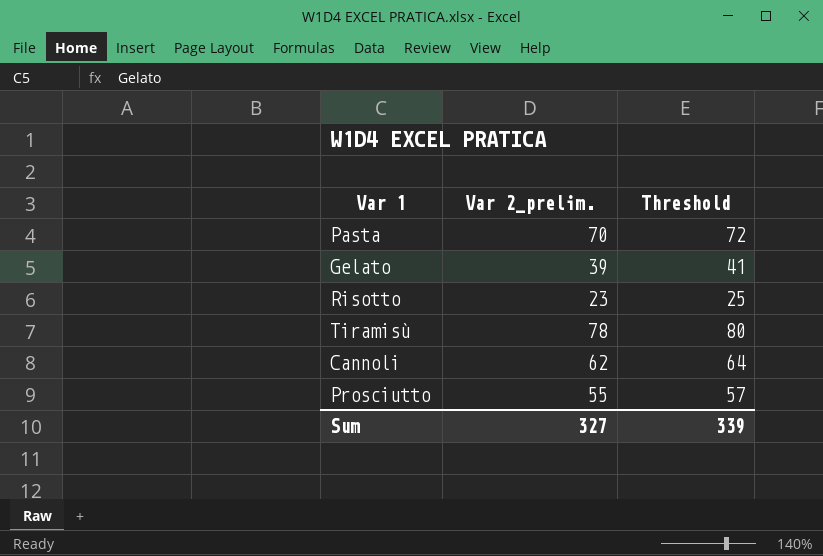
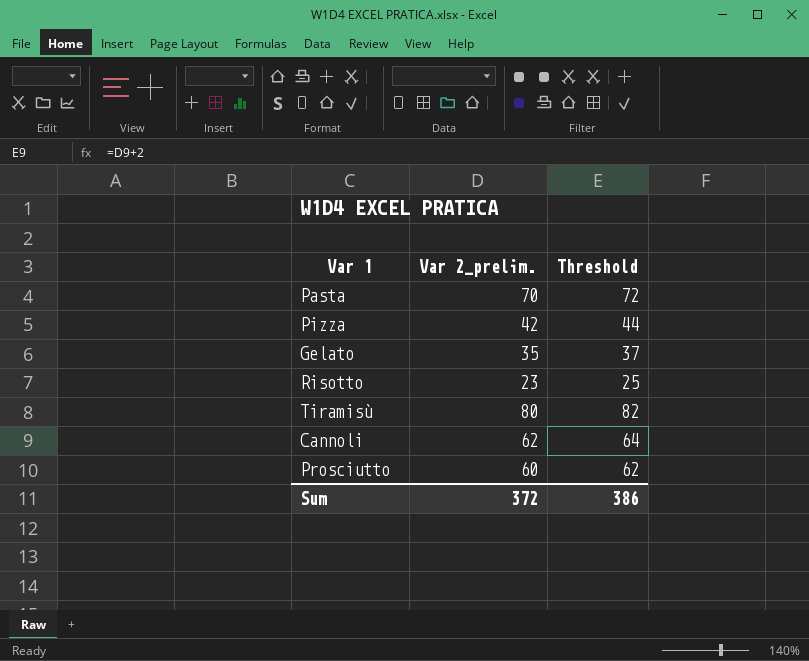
row Pizza: none -> 42 | 44
Gelato | Var 2_prelim.: 39 -> 35
Gelato | Threshold: 41 -> 37
Tiramisù | Var 2_prelim.: 78 -> 80
Tiramisù | Threshold: 80 -> 82
Prosciutto | Var 2_prelim.: 55 -> 60
Prosciutto | Threshold: 57 -> 62
Sum | Var 2_prelim.: 327 -> 372
Sum | Threshold: 339 -> 386

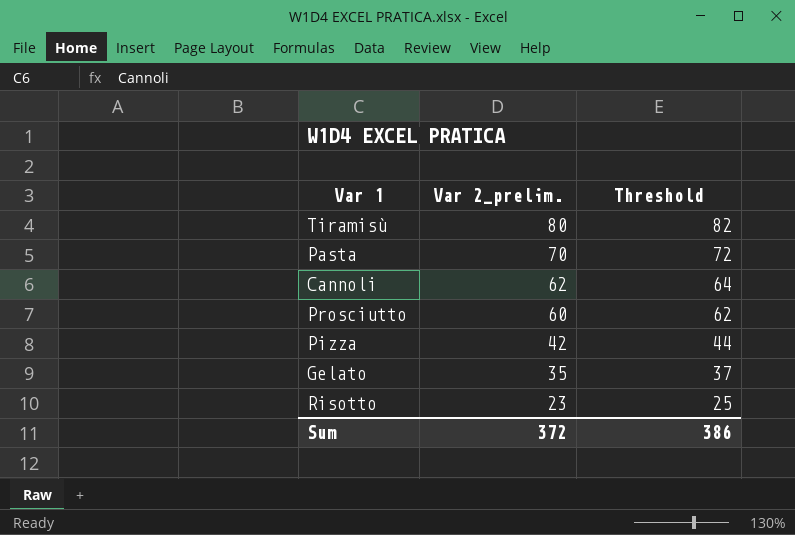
row order: none -> Var 2_prelim. descending

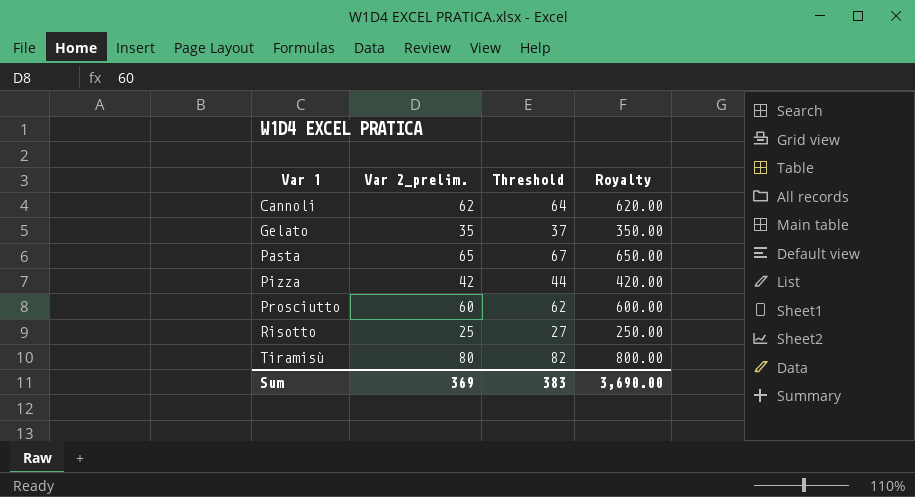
row order: Var 2_prelim. descending -> Var 1 ascending
column Royalty | formula: none -> [Var 2_prelim.] * 10
Pasta | Var 2_prelim.: 70 -> 65
Pasta | Threshold: 72 -> 67
Risotto | Var 2_prelim.: 23 -> 25
Risotto | Threshold: 25 -> 27
Sum | Var 2_prelim.: 372 -> 369
Sum | Threshold: 386 -> 383

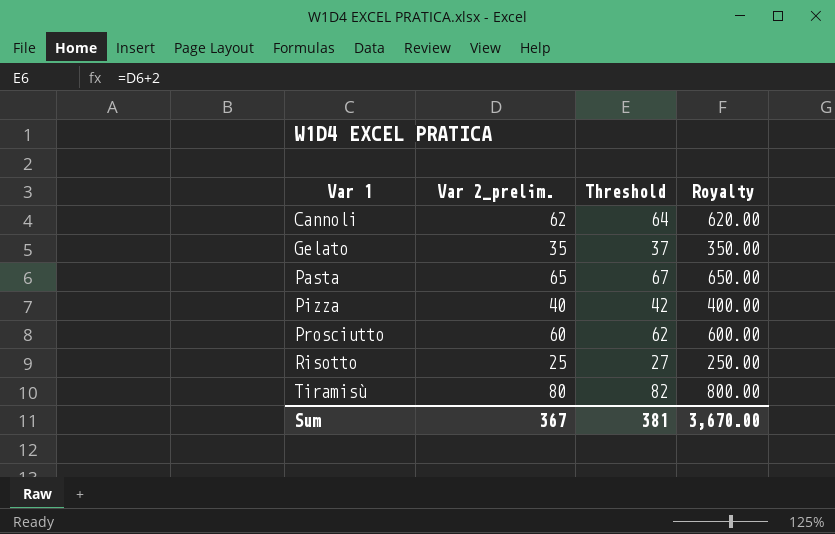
Pizza | Var 2_prelim.: 42 -> 40
Pizza | Threshold: 44 -> 42
Pizza | Royalty: 420.00 -> 400.00
Sum | Var 2_prelim.: 369 -> 367
Sum | Threshold: 383 -> 381
Sum | Royalty: 3,690.00 -> 3,670.00

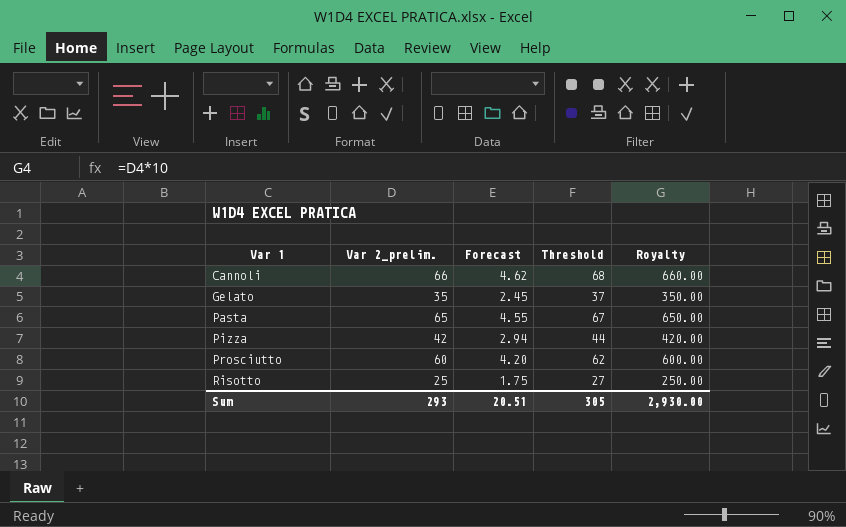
column Forecast | formula: none -> [Var 2_prelim.] * 0.07
row Tiramisù: 80 | 82 | 800.00 -> none
Cannoli | Var 2_prelim.: 62 -> 66
Cannoli | Threshold: 64 -> 68
Cannoli | Royalty: 620.00 -> 660.00
Pizza | Var 2_prelim.: 40 -> 42
Pizza | Threshold: 42 -> 44
Pizza | Royalty: 400.00 -> 420.00
Sum | Var 2_prelim.: 367 -> 293
Sum | Threshold: 381 -> 305
Sum | Royalty: 3,670.00 -> 2,930.00

